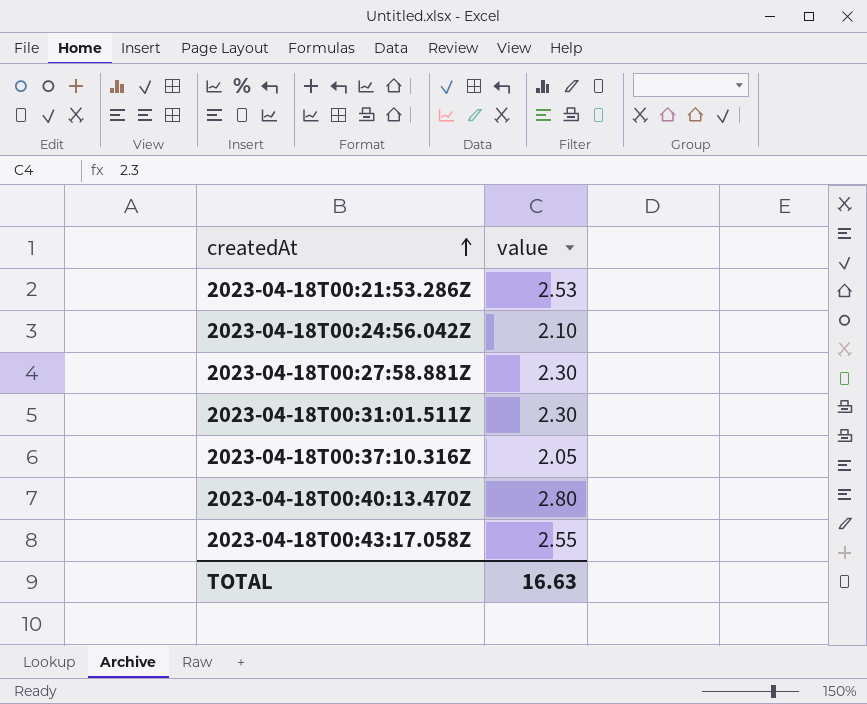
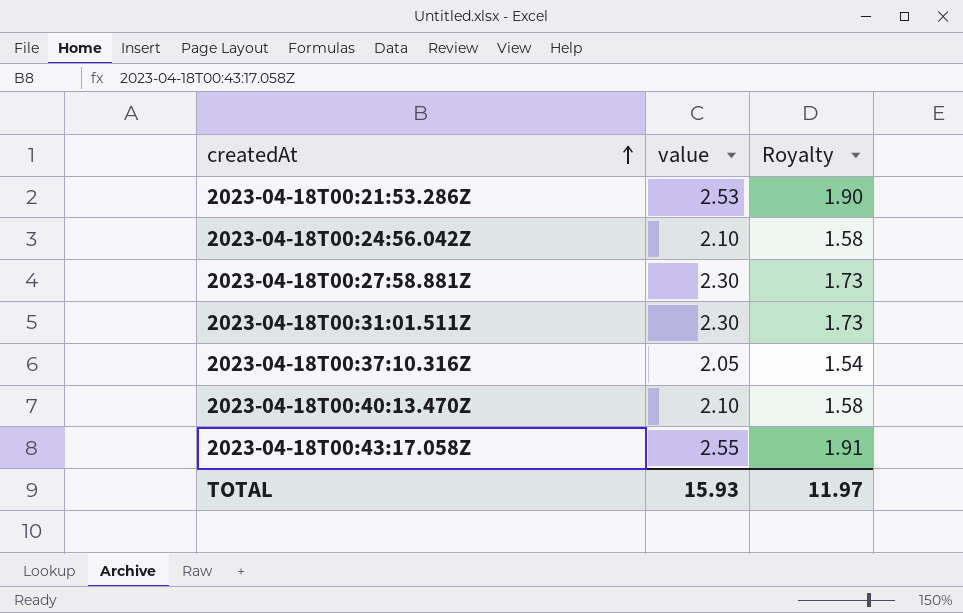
column Royalty | formula: none -> [value] * 0.75
2023-04-18T00:40:13.470Z | value: 2.80 -> 2.10
TOTAL | value: 16.63 -> 15.93

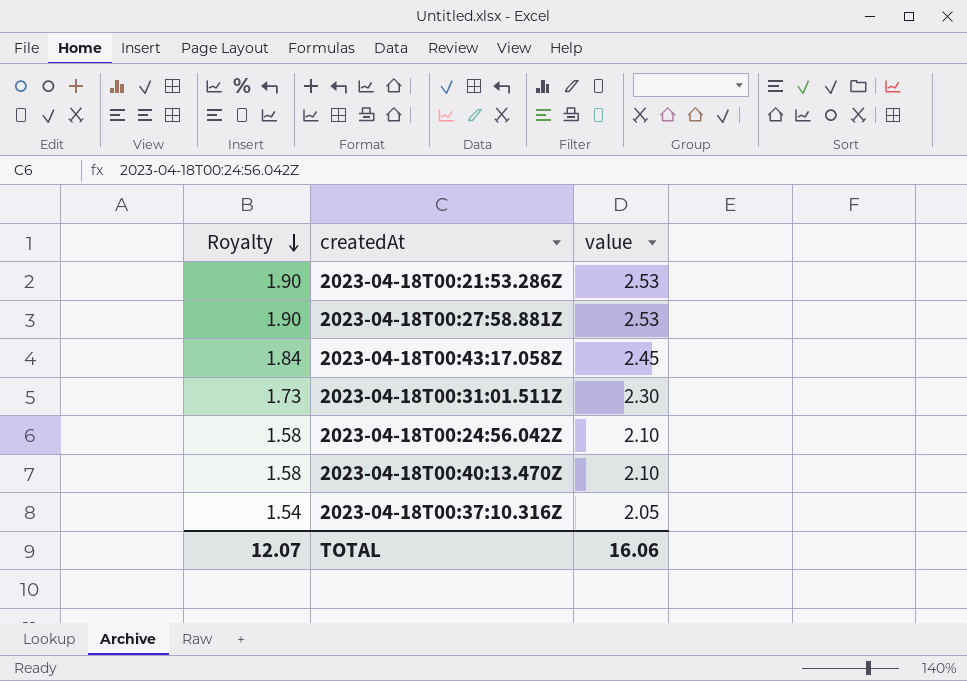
row order: createdAt ascending -> Royalty descending
column Royalty | position: 3 -> 1
2023-04-18T00:27:58.881Z | Royalty: 1.73 -> 1.90
2023-04-18T00:27:58.881Z | value: 2.30 -> 2.53
2023-04-18T00:43:17.058Z | Royalty: 1.91 -> 1.84
2023-04-18T00:43:17.058Z | value: 2.55 -> 2.45
TOTAL | Royalty: 11.97 -> 12.07
TOTAL | value: 15.93 -> 16.06

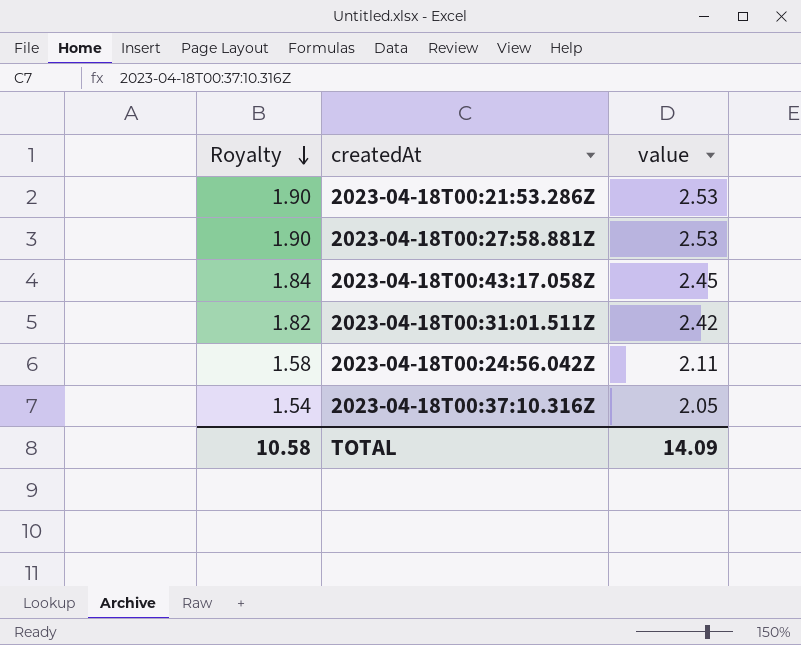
row 2023-04-18T00:40:13.470Z: 1.58 | 2.10 -> none
2023-04-18T00:31:01.511Z | Royalty: 1.73 -> 1.82
2023-04-18T00:31:01.511Z | value: 2.30 -> 2.42
2023-04-18T00:24:56.042Z | value: 2.10 -> 2.11
TOTAL | Royalty: 12.07 -> 10.58
TOTAL | value: 16.06 -> 14.09

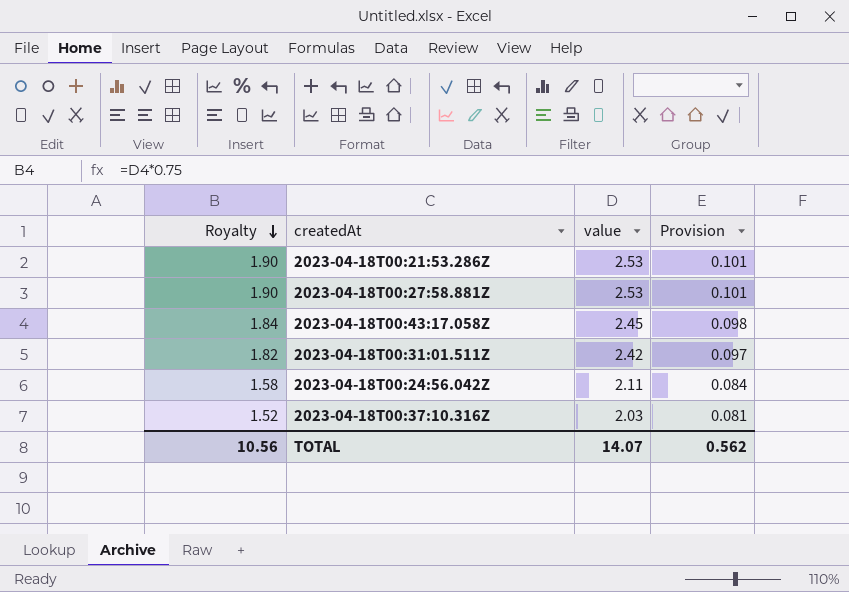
column Provision | formula: none -> [value] * 0.04
2023-04-18T00:37:10.316Z | Royalty: 1.54 -> 1.52
2023-04-18T00:37:10.316Z | value: 2.05 -> 2.03
TOTAL | Royalty: 10.58 -> 10.56
TOTAL | value: 14.09 -> 14.07

